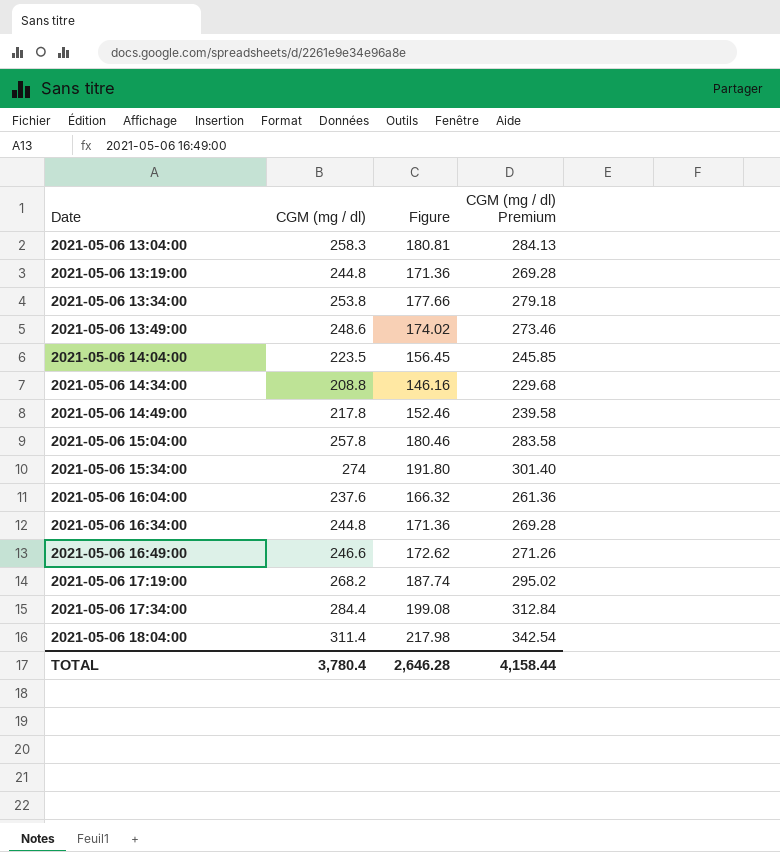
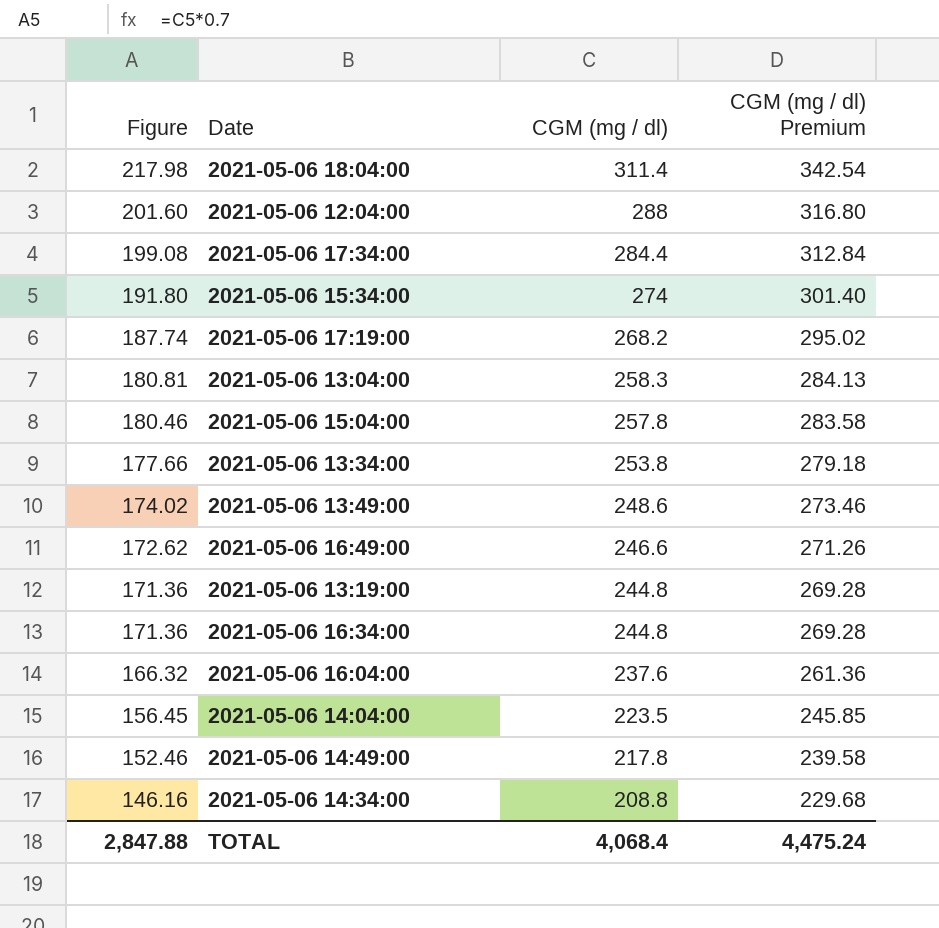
row order: Date ascending -> Figure descending
column Figure | position: 3 -> 1
row 2021-05-06 12:04:00: none -> 201.60 | 288 | 316.80
TOTAL | Figure: 2,646.28 -> 2,847.88
TOTAL | CGM (mg / dl): 3,780.4 -> 4,068.4
TOTAL | CGM (mg / dl) Premium: 4,158.44 -> 4,475.24

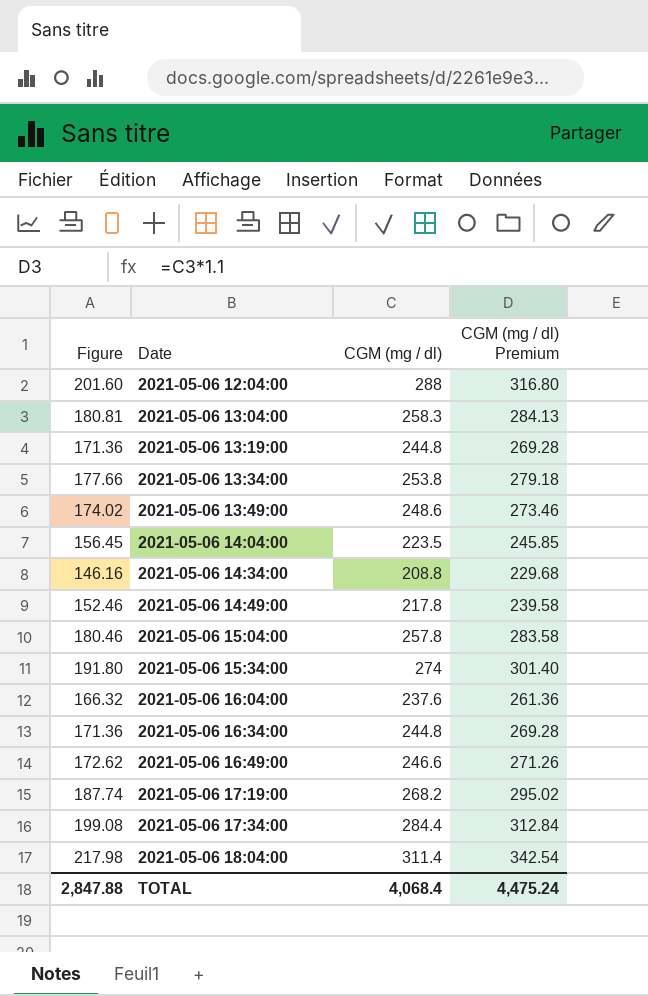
row order: Figure descending -> Date ascending

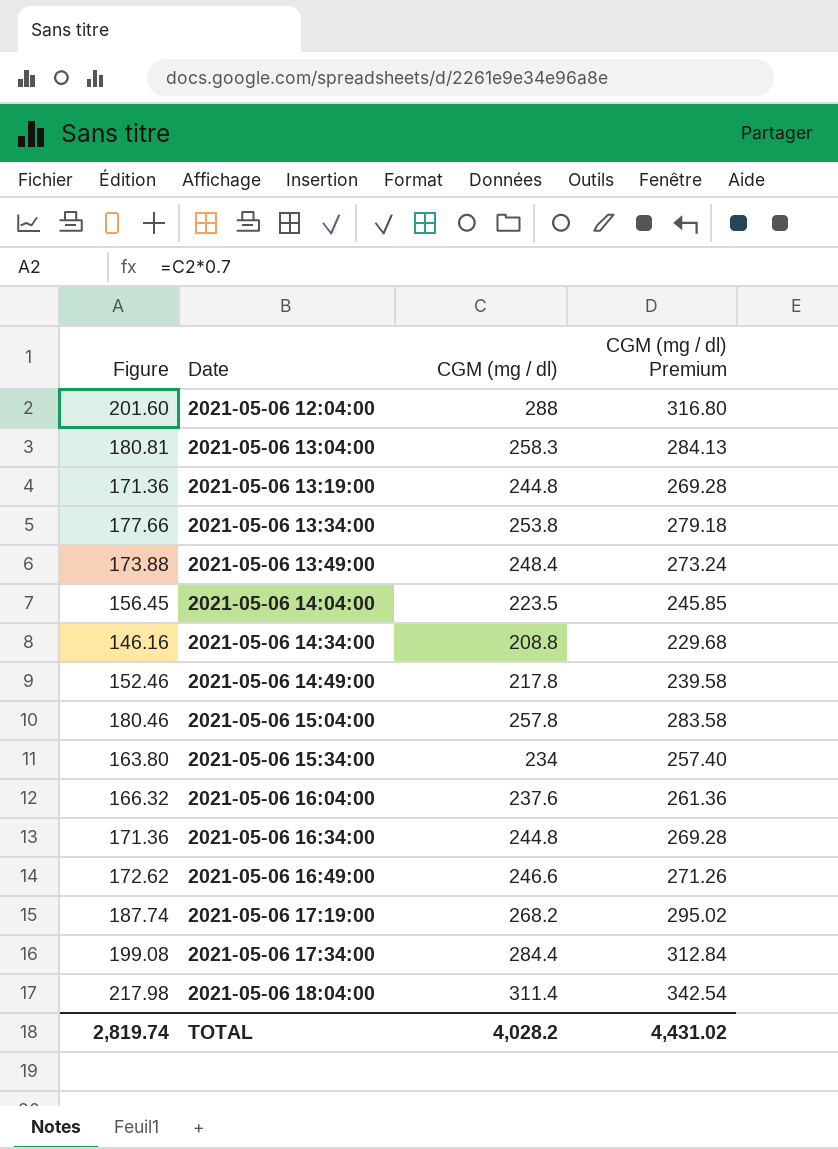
2021-05-06 13:49:00 | Figure: 174.02 -> 173.88
2021-05-06 13:49:00 | CGM (mg / dl): 248.6 -> 248.4
2021-05-06 13:49:00 | CGM (mg / dl) Premium: 273.46 -> 273.24
2021-05-06 15:34:00 | Figure: 191.80 -> 163.80
2021-05-06 15:34:00 | CGM (mg / dl): 274 -> 234
2021-05-06 15:34:00 | CGM (mg / dl) Premium: 301.40 -> 257.40
TOTAL | Figure: 2,847.88 -> 2,819.74
TOTAL | CGM (mg / dl): 4,068.4 -> 4,028.2
TOTAL | CGM (mg / dl) Premium: 4,475.24 -> 4,431.02

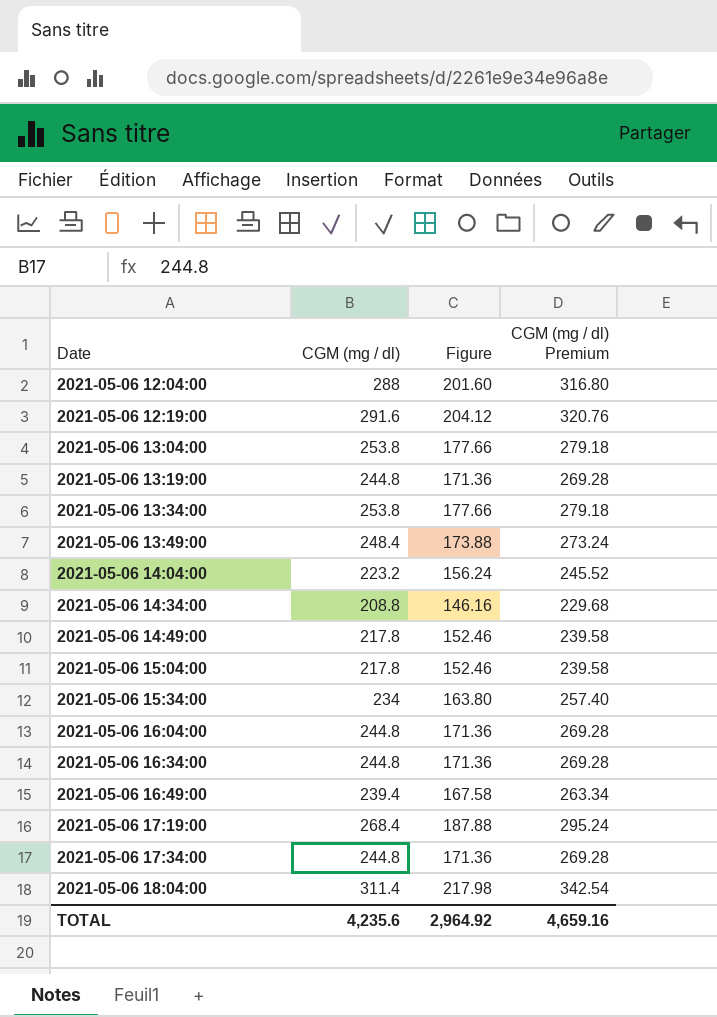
column Figure | position: 1 -> 3
row 2021-05-06 12:19:00: none -> 291.6 | 204.12 | 320.76
2021-05-06 13:04:00 | CGM (mg / dl): 258.3 -> 253.8
2021-05-06 13:04:00 | Figure: 180.81 -> 177.66
2021-05-06 13:04:00 | CGM (mg / dl) Premium: 284.13 -> 279.18
2021-05-06 14:04:00 | CGM (mg / dl): 223.5 -> 223.2
2021-05-06 14:04:00 | Figure: 156.45 -> 156.24
2021-05-06 14:04:00 | CGM (mg / dl) Premium: 245.85 -> 245.52
2021-05-06 15:04:00 | CGM (mg / dl): 257.8 -> 217.8
2021-05-06 15:04:00 | Figure: 180.46 -> 152.46
2021-05-06 15:04:00 | CGM (mg / dl) Premium: 283.58 -> 239.58
2021-05-06 16:04:00 | CGM (mg / dl): 237.6 -> 244.8
2021-05-06 16:04:00 | Figure: 166.32 -> 171.36
2021-05-06 16:04:00 | CGM (mg / dl) Premium: 261.36 -> 269.28
2021-05-06 16:49:00 | CGM (mg / dl): 246.6 -> 239.4
2021-05-06 16:49:00 | Figure: 172.62 -> 167.58
2021-05-06 16:49:00 | CGM (mg / dl) Premium: 271.26 -> 263.34
2021-05-06 17:19:00 | CGM (mg / dl): 268.2 -> 268.4
2021-05-06 17:19:00 | Figure: 187.74 -> 187.88
2021-05-06 17:19:00 | CGM (mg / dl) Premium: 295.02 -> 295.24
2021-05-06 17:34:00 | CGM (mg / dl): 284.4 -> 244.8
2021-05-06 17:34:00 | Figure: 199.08 -> 171.36
2021-05-06 17:34:00 | CGM (mg / dl) Premium: 312.84 -> 269.28
TOTAL | CGM (mg / dl): 4,028.2 -> 4,235.6
TOTAL | Figure: 2,819.74 -> 2,964.92
TOTAL | CGM (mg / dl) Premium: 4,431.02 -> 4,659.16

